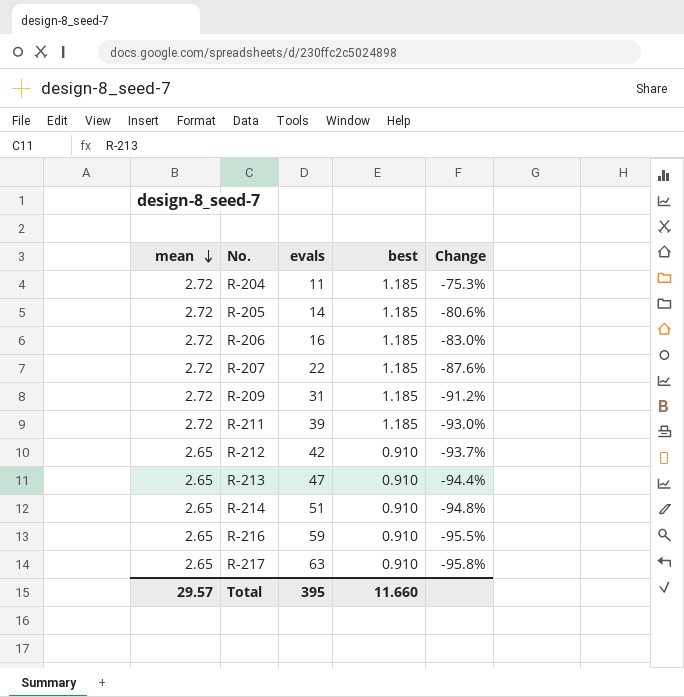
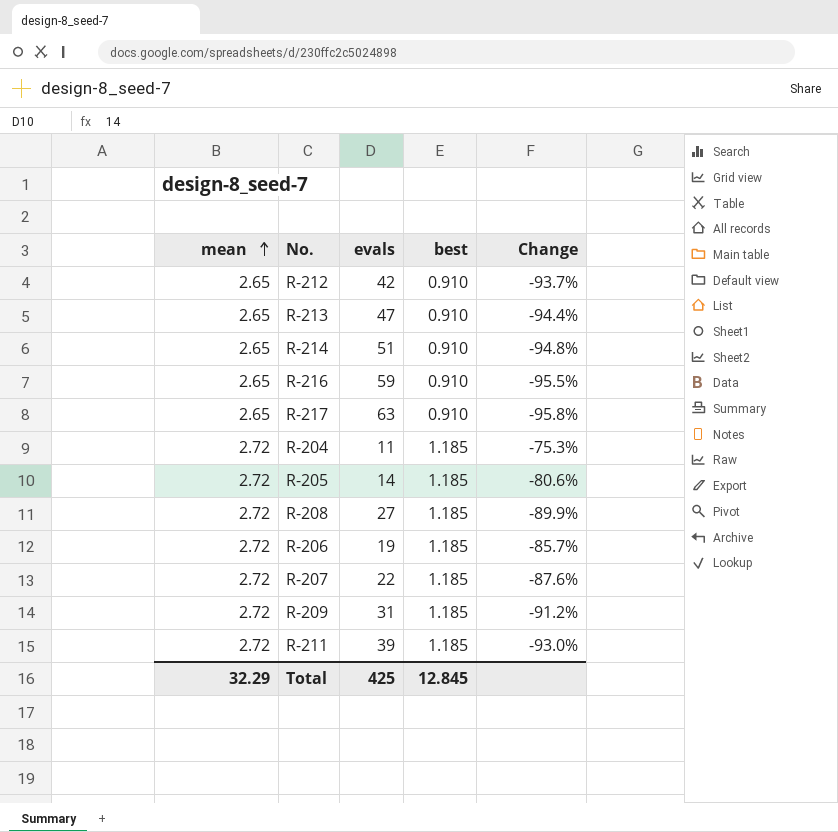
row order: mean descending -> mean ascending
row R-208: none -> 2.72 | 27 | 1.185 | -89.9%
R-206 | evals: 16 -> 19
R-206 | Change: -83.0% -> -85.7%
Total | mean: 29.57 -> 32.29
Total | evals: 395 -> 425
Total | best: 11.660 -> 12.845

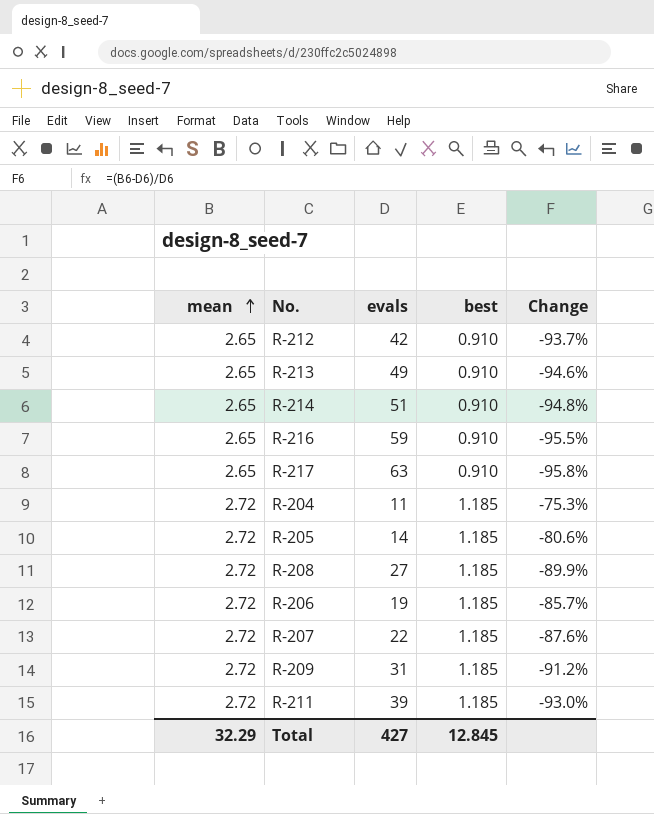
R-213 | evals: 47 -> 49
R-213 | Change: -94.4% -> -94.6%
Total | evals: 425 -> 427

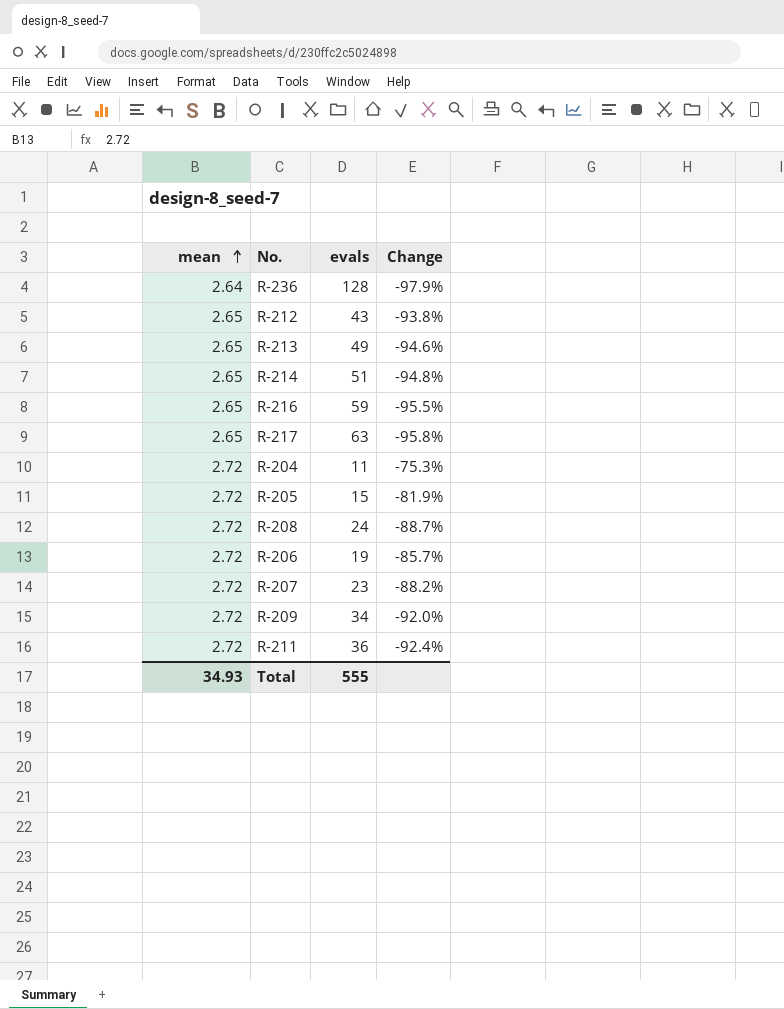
column best | position: 4 -> none
row R-236: none -> 2.64 | 128 | -97.9%
R-212 | evals: 42 -> 43
R-212 | Change: -93.7% -> -93.8%
R-205 | evals: 14 -> 15
R-205 | Change: -80.6% -> -81.9%
R-208 | evals: 27 -> 24
R-208 | Change: -89.9% -> -88.7%
R-207 | evals: 22 -> 23
R-207 | Change: -87.6% -> -88.2%
R-209 | evals: 31 -> 34
R-209 | Change: -91.2% -> -92.0%
R-211 | evals: 39 -> 36
R-211 | Change: -93.0% -> -92.4%
Total | mean: 32.29 -> 34.93
Total | evals: 427 -> 555

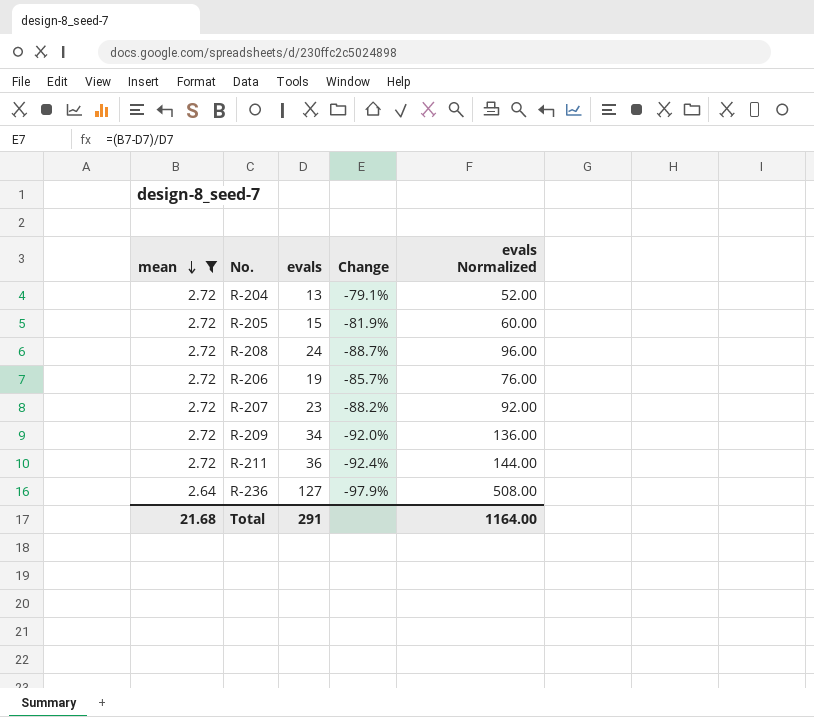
filter: none -> mean != 2.65
row order: mean ascending -> mean descending
column evals Normalized | formula: none -> [evals] * 4
R-204 | evals: 11 -> 13
R-204 | Change: -75.3% -> -79.1%
R-236 | evals: 128 -> 127
Total | mean: 34.93 -> 21.68
Total | evals: 555 -> 291

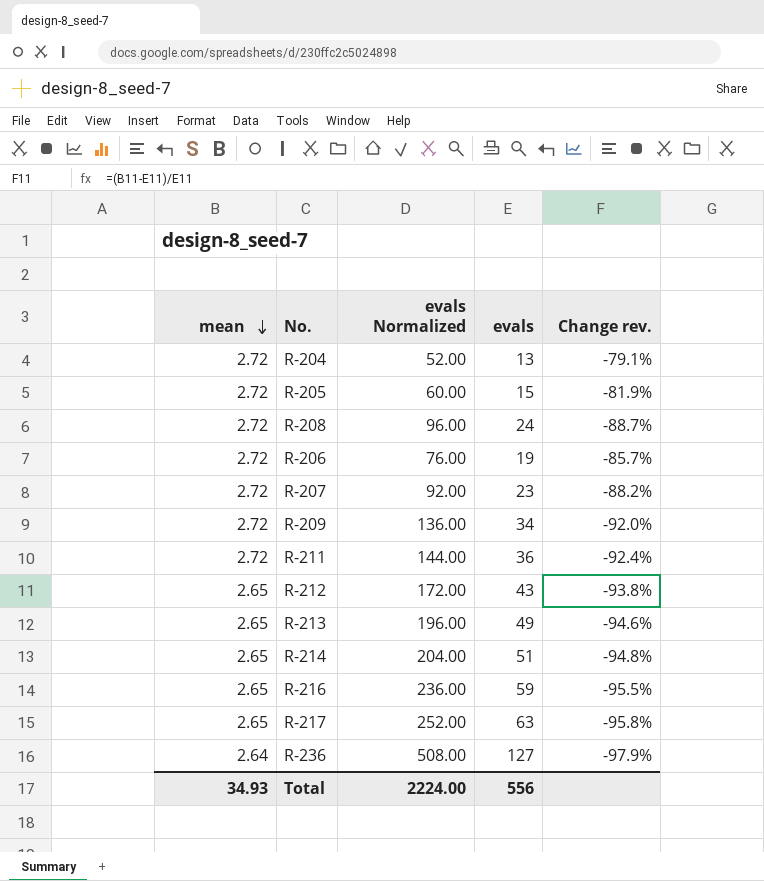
filter: mean != 2.65 -> none
column evals Normalized | position: 5 -> 3
column name: Change -> Change rev.
Total | mean: 21.68 -> 34.93
Total | evals Normalized: 1164.00 -> 2224.00
Total | evals: 291 -> 556

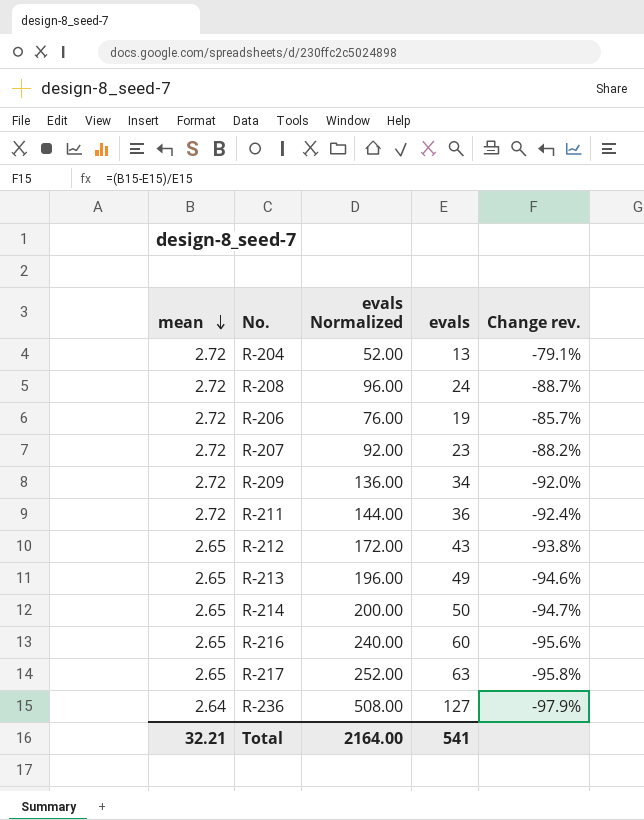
row R-205: 2.72 | 60.00 | 15 | -81.9% -> none
R-214 | evals Normalized: 204.00 -> 200.00
R-214 | evals: 51 -> 50
R-214 | Change rev.: -94.8% -> -94.7%
R-216 | evals Normalized: 236.00 -> 240.00
R-216 | evals: 59 -> 60
R-216 | Change rev.: -95.5% -> -95.6%
Total | mean: 34.93 -> 32.21
Total | evals Normalized: 2224.00 -> 2164.00
Total | evals: 556 -> 541

